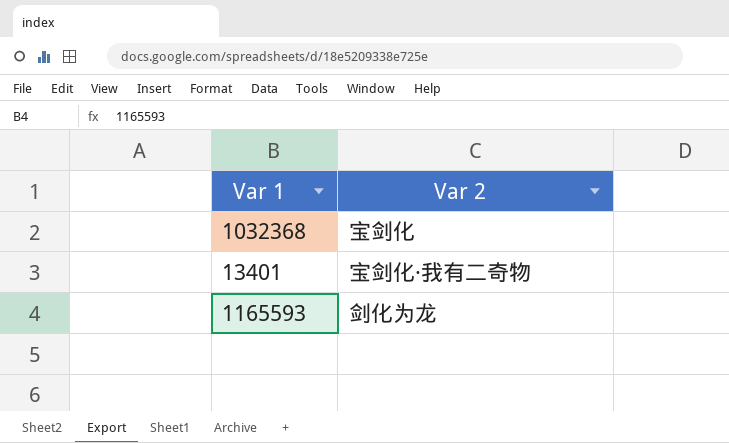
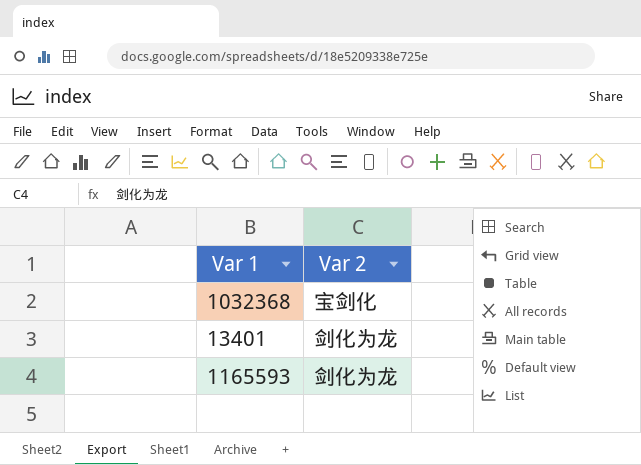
13401 | Var 2: 宝剑化·我有二奇物 -> 剑化为龙

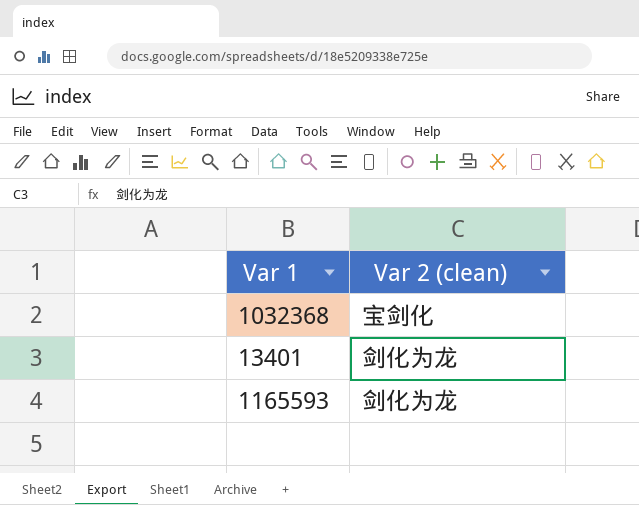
column name: Var 2 -> Var 2 (clean)

